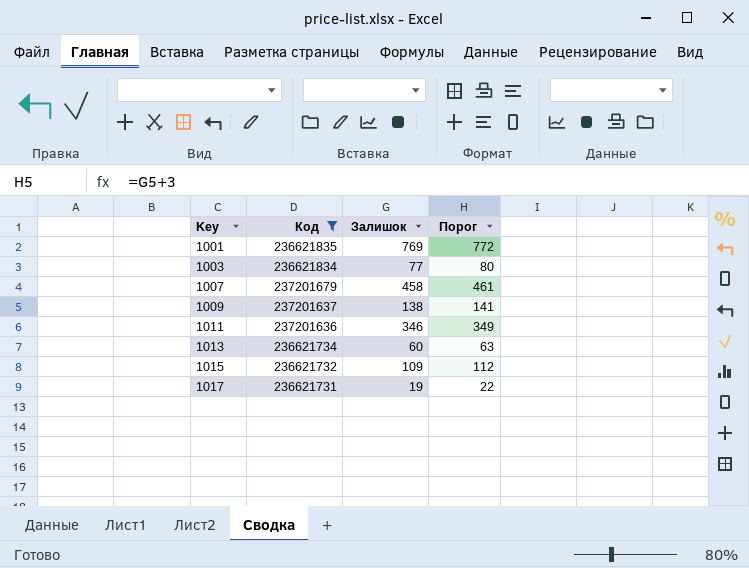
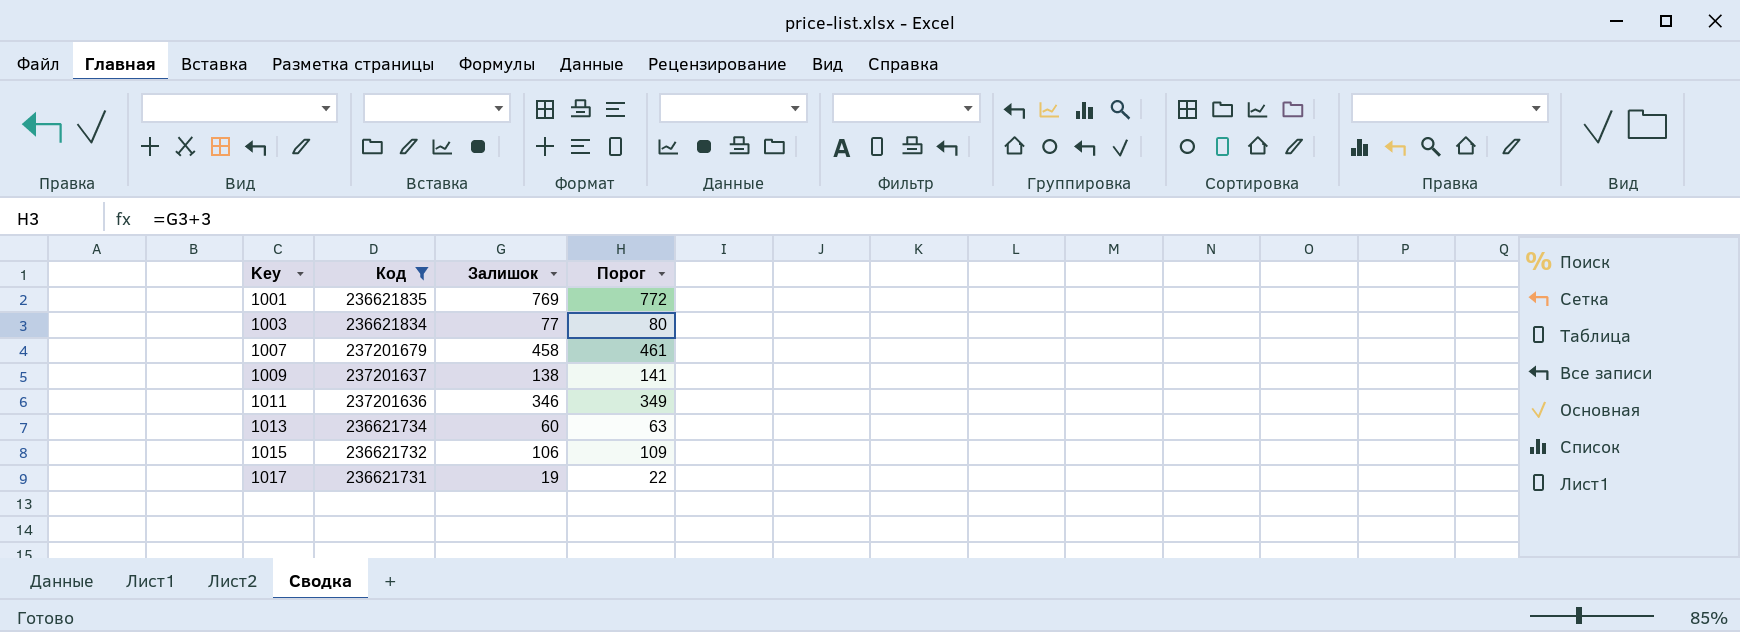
1015 | Залишок: 109 -> 106
1015 | Порог: 112 -> 109

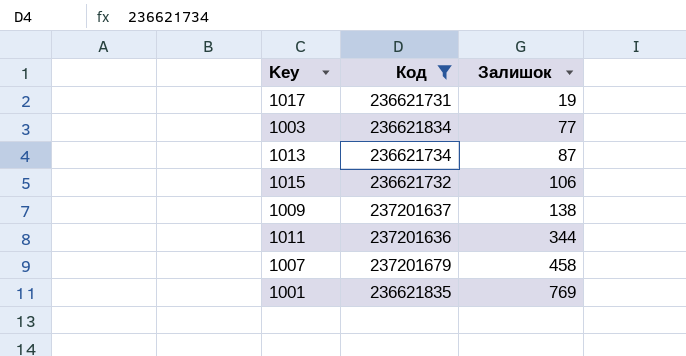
row order: Key ascending -> Залишок ascending
column Порог | formula: [Залишок] + 3 -> none
1013 | Залишок: 60 -> 87
1011 | Залишок: 346 -> 344

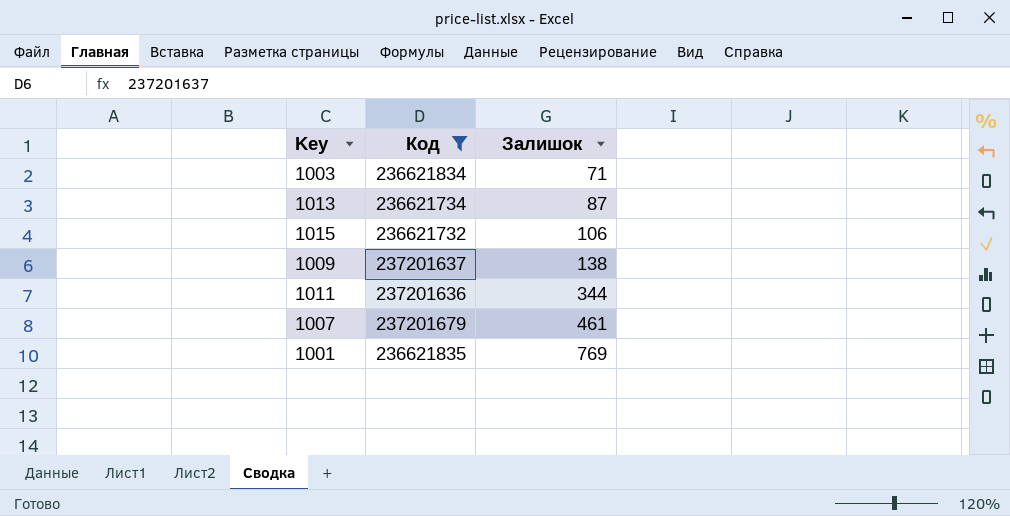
row 1017: 236621731 | 19 -> none
1003 | Залишок: 77 -> 71
1007 | Залишок: 458 -> 461

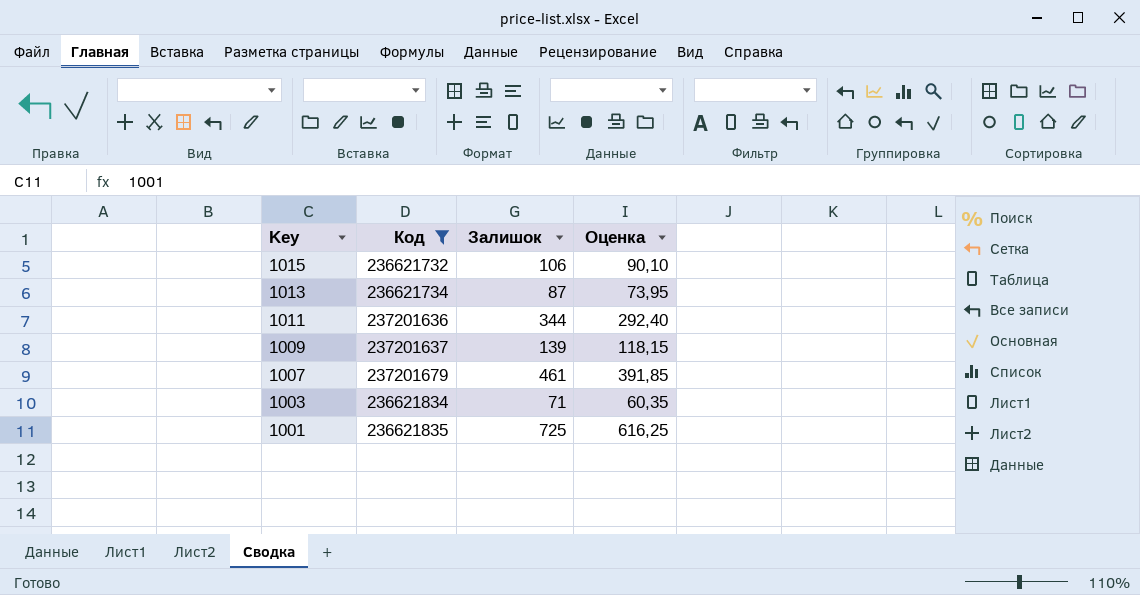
row order: Залишок ascending -> Key descending
column Оценка | formula: none -> [Залишок] * 0,85
1009 | Залишок: 138 -> 139
1001 | Залишок: 769 -> 725

